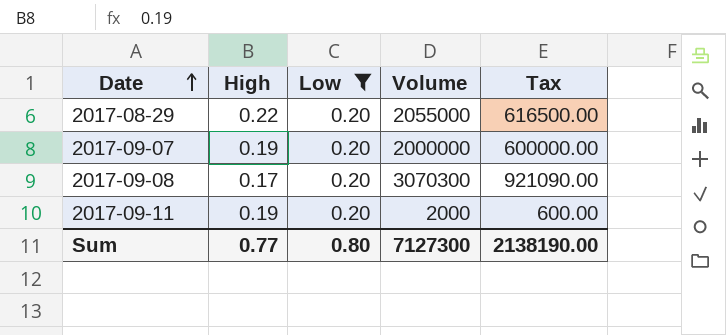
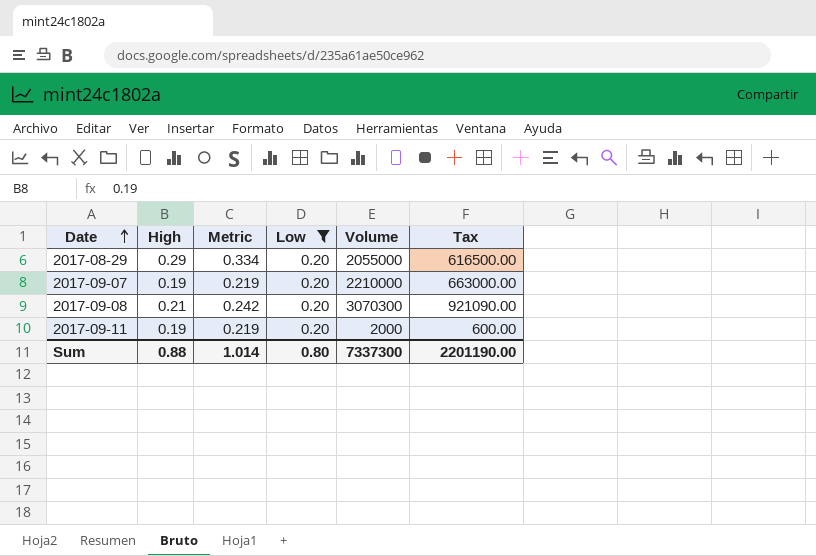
column Metric | formula: none -> [High] * 1.15
2017-08-29 | High: 0.22 -> 0.29
2017-09-07 | Volume: 2000000 -> 2210000
2017-09-07 | Tax: 600000.00 -> 663000.00
2017-09-08 | High: 0.17 -> 0.21
Sum | High: 0.77 -> 0.88
Sum | Volume: 7127300 -> 7337300
Sum | Tax: 2138190.00 -> 2201190.00

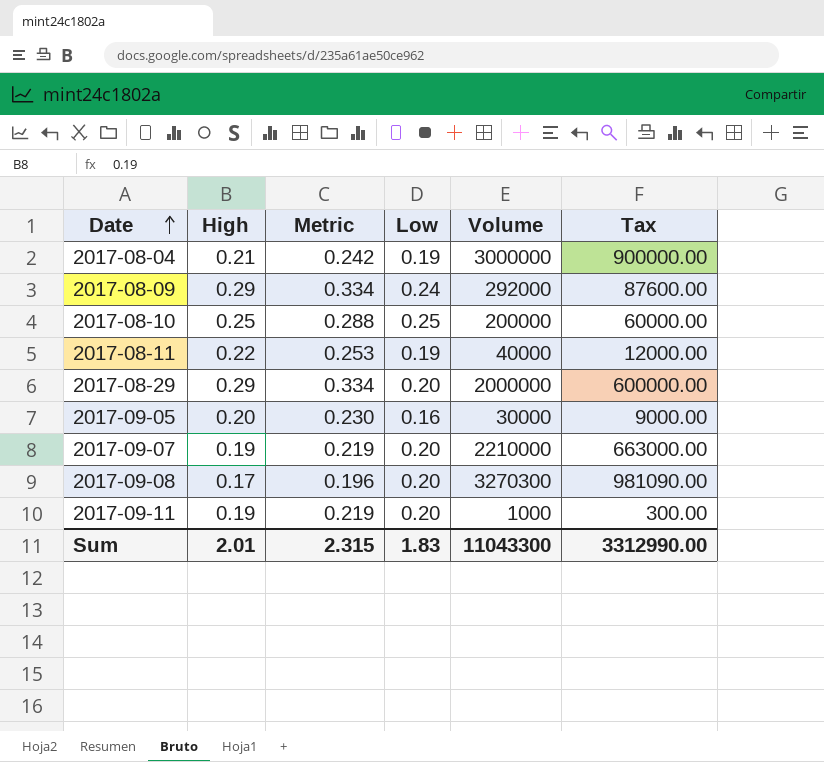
filter: Low = 0.20 -> none
2017-08-29 | Volume: 2055000 -> 2000000
2017-08-29 | Tax: 616500.00 -> 600000.00
2017-09-08 | High: 0.21 -> 0.17
2017-09-08 | Metric: 0.242 -> 0.196
2017-09-08 | Volume: 3070300 -> 3270300
2017-09-08 | Tax: 921090.00 -> 981090.00
2017-09-11 | Volume: 2000 -> 1000
2017-09-11 | Tax: 600.00 -> 300.00
Sum | High: 0.88 -> 2.01
Sum | Metric: 1.014 -> 2.315
Sum | Low: 0.80 -> 1.83
Sum | Volume: 7337300 -> 11043300
Sum | Tax: 2201190.00 -> 3312990.00

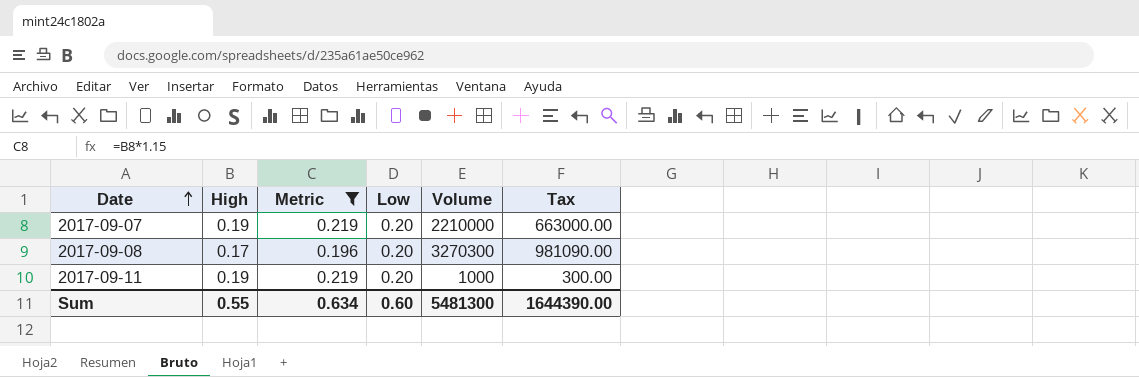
filter: none -> Metric <= 0.219
Sum | High: 2.01 -> 0.55
Sum | Metric: 2.315 -> 0.634
Sum | Low: 1.83 -> 0.60
Sum | Volume: 11043300 -> 5481300
Sum | Tax: 3312990.00 -> 1644390.00

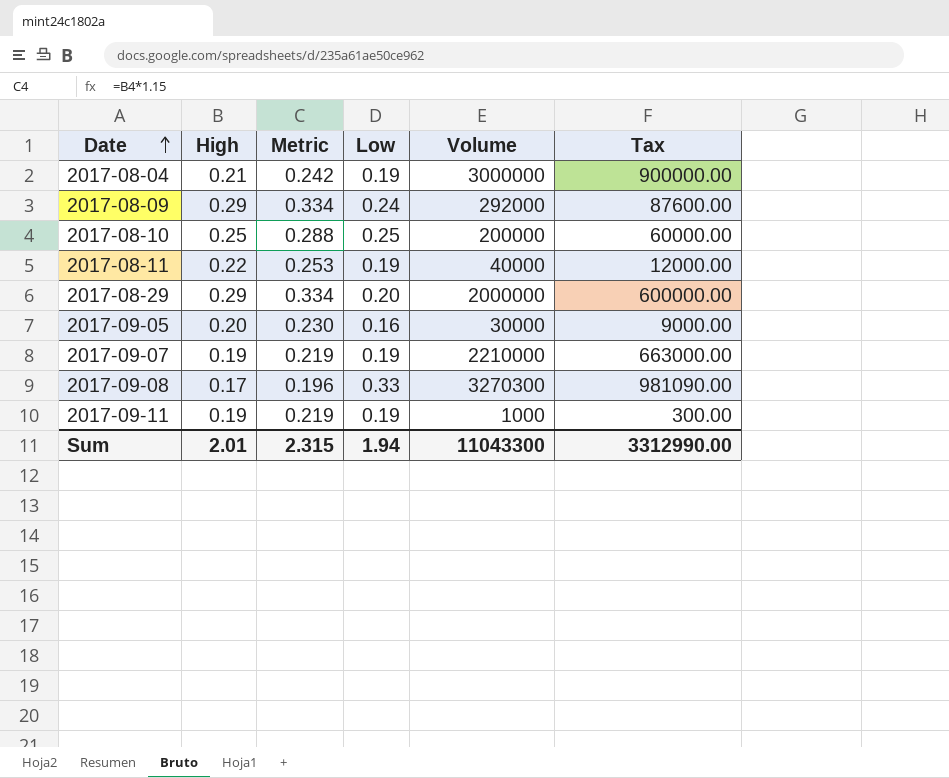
filter: Metric <= 0.219 -> none
2017-09-07 | Low: 0.20 -> 0.19
2017-09-08 | Low: 0.20 -> 0.33
2017-09-11 | Low: 0.20 -> 0.19
Sum | High: 0.55 -> 2.01
Sum | Metric: 0.634 -> 2.315
Sum | Low: 0.60 -> 1.94
Sum | Volume: 5481300 -> 11043300
Sum | Tax: 1644390.00 -> 3312990.00

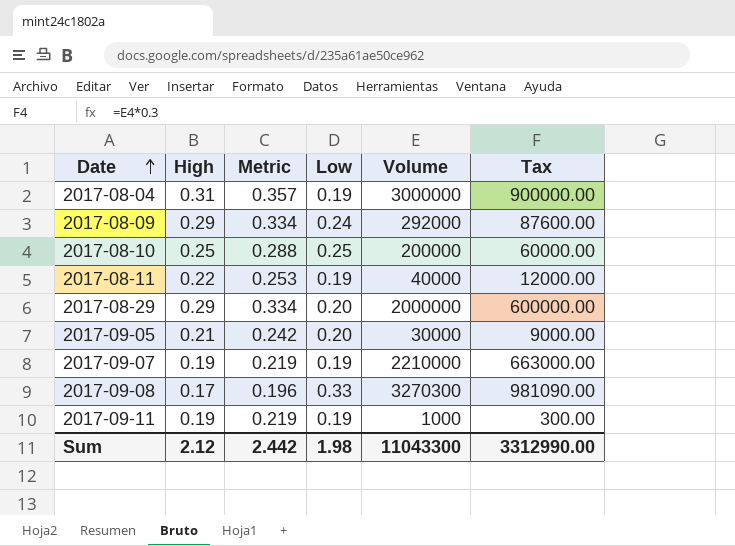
2017-08-04 | High: 0.21 -> 0.31
2017-08-04 | Metric: 0.242 -> 0.357
2017-09-05 | High: 0.20 -> 0.21
2017-09-05 | Metric: 0.230 -> 0.242
2017-09-05 | Low: 0.16 -> 0.20
Sum | High: 2.01 -> 2.12
Sum | Metric: 2.315 -> 2.442
Sum | Low: 1.94 -> 1.98

